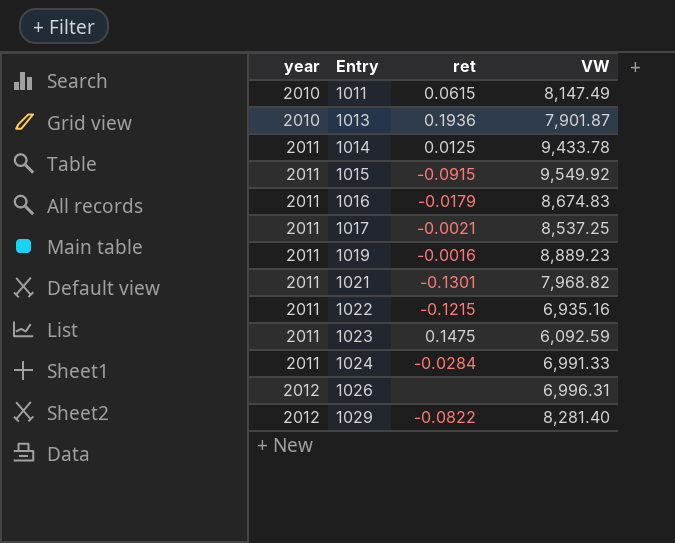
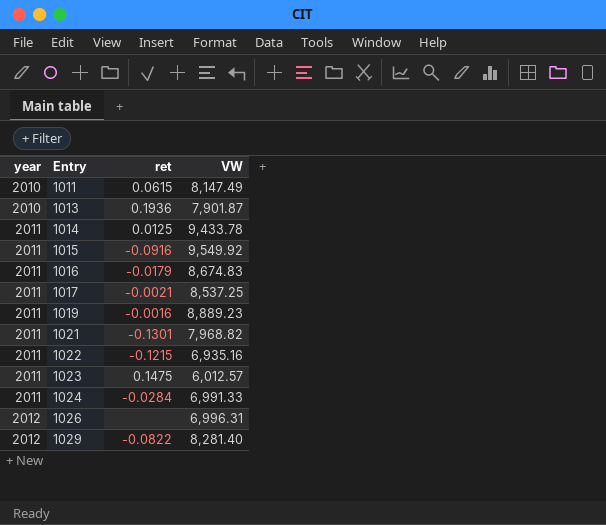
1015 | ret: -0.0915 -> -0.0916
1023 | VW: 6,092.59 -> 6,012.57

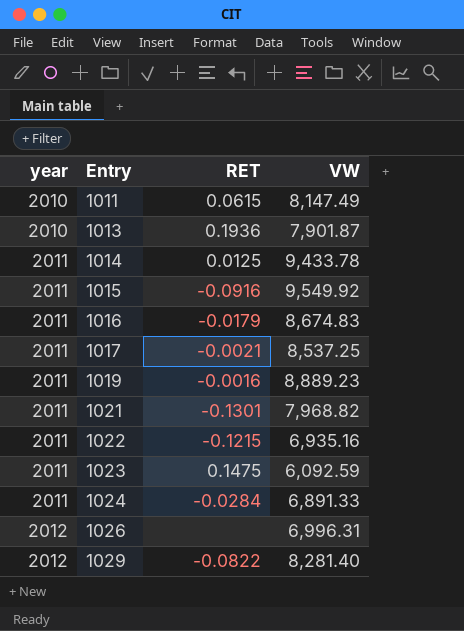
column name: ret -> RET
1023 | VW: 6,012.57 -> 6,092.59
1024 | VW: 6,991.33 -> 6,891.33

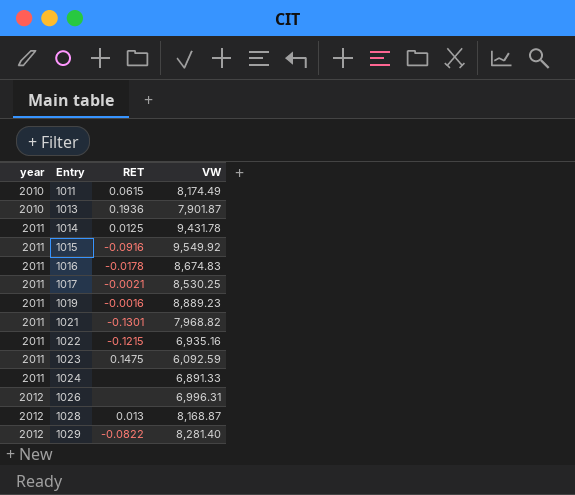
1011 | VW: 8,147.49 -> 8,174.49
1014 | VW: 9,433.78 -> 9,431.78
1016 | RET: -0.0179 -> -0.0178
1017 | VW: 8,537.25 -> 8,530.25
1024 | RET: -0.0284 -> none
row 1028: none -> 2012 | 0.013 | 8,168.87

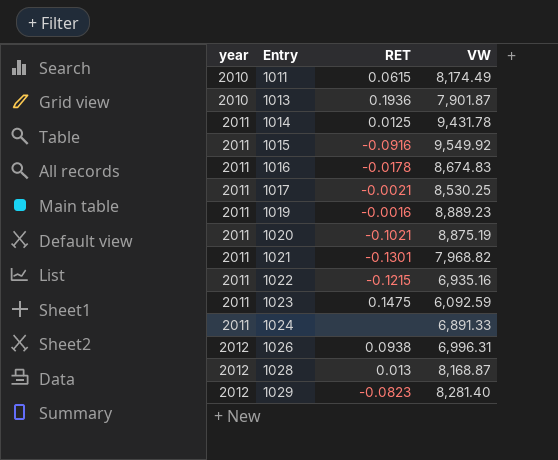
row 1020: none -> 2011 | -0.1021 | 8,875.19
1026 | RET: none -> 0.0938
1029 | RET: -0.0822 -> -0.0823

